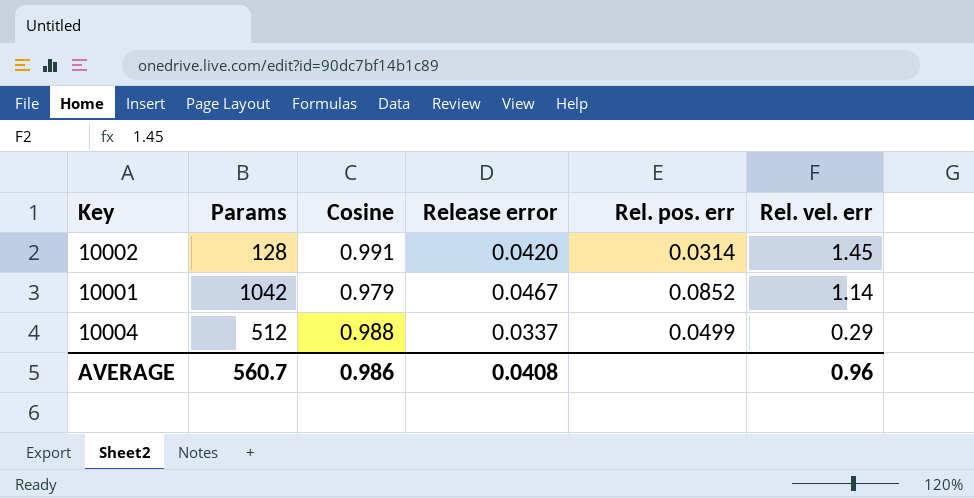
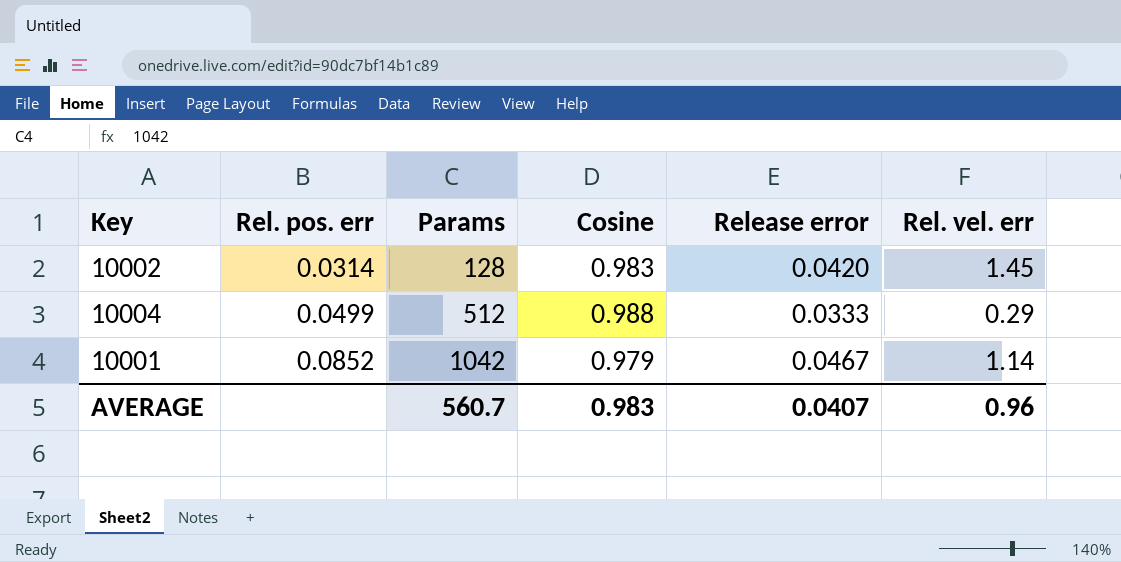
row order: Rel. vel. err descending -> Rel. pos. err ascending
column Rel. pos. err | position: 5 -> 2
10002 | Cosine: 0.991 -> 0.983
10004 | Release error: 0.0337 -> 0.0333
AVERAGE | Cosine: 0.986 -> 0.983
AVERAGE | Release error: 0.0408 -> 0.0407

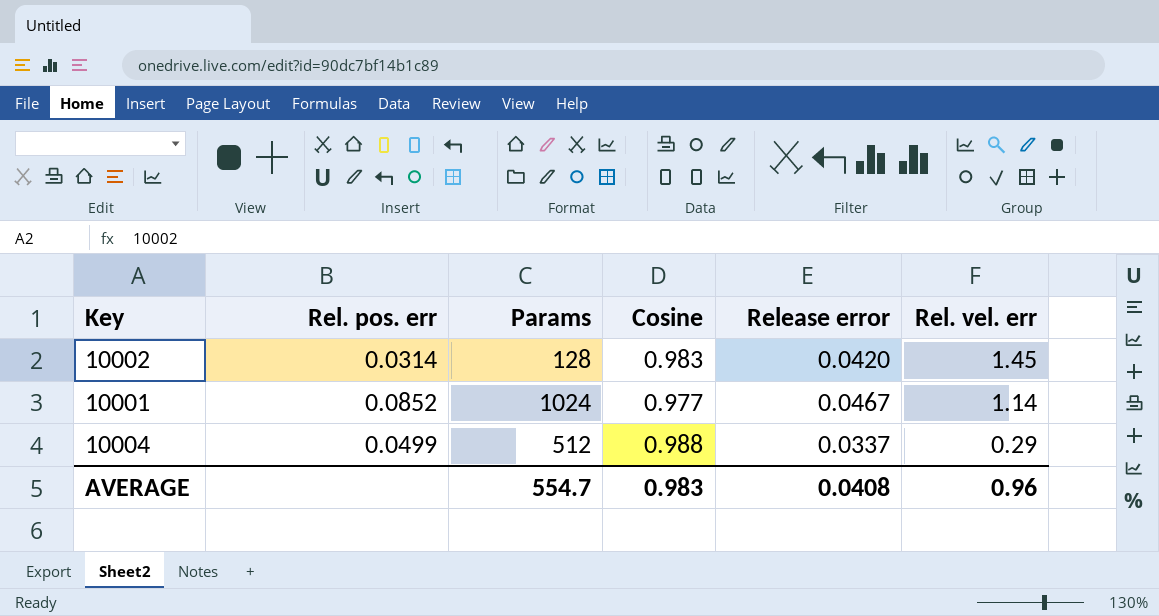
row order: Rel. pos. err ascending -> Rel. vel. err descending
10001 | Params: 1042 -> 1024
10001 | Cosine: 0.979 -> 0.977
10004 | Release error: 0.0333 -> 0.0337
AVERAGE | Params: 560.7 -> 554.7
AVERAGE | Release error: 0.0407 -> 0.0408

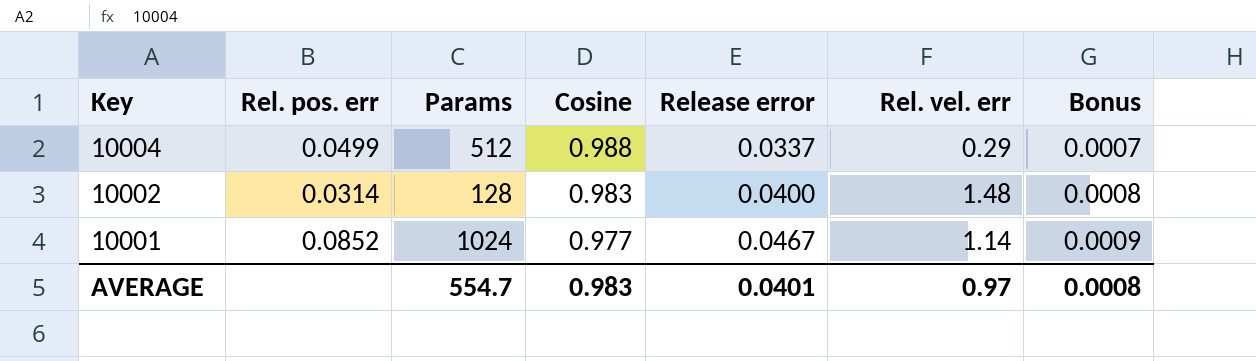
row order: Rel. vel. err descending -> Key descending
column Bonus | formula: none -> [Release error] * 0.02
10002 | Release error: 0.0420 -> 0.0400
10002 | Rel. vel. err: 1.45 -> 1.48
AVERAGE | Release error: 0.0408 -> 0.0401
AVERAGE | Rel. vel. err: 0.96 -> 0.97

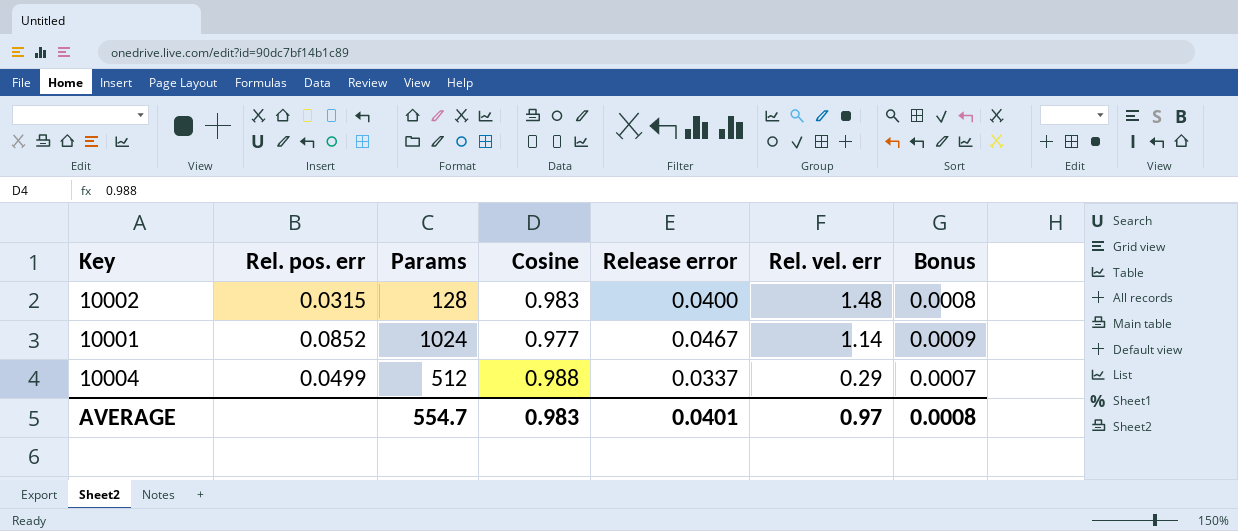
row order: Key descending -> Rel. vel. err descending
10002 | Rel. pos. err: 0.0314 -> 0.0315

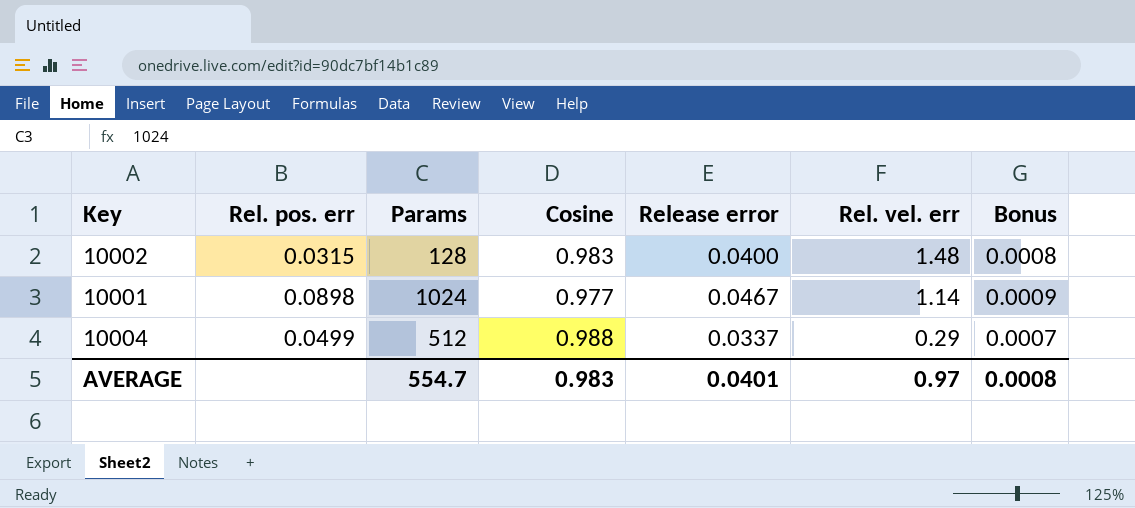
10001 | Rel. pos. err: 0.0852 -> 0.0898

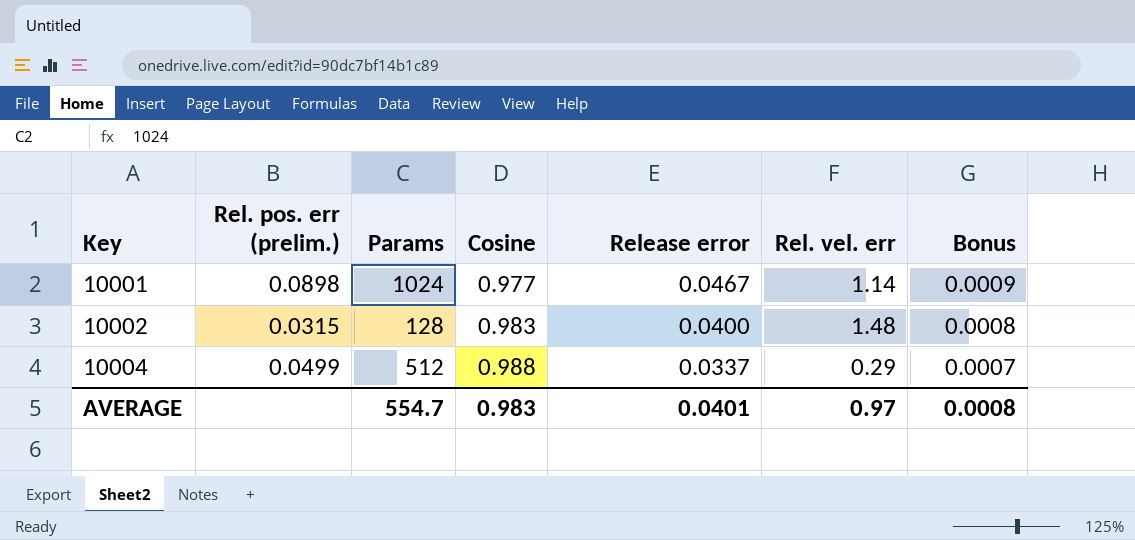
row order: Rel. vel. err descending -> Key ascending
column name: Rel. pos. err -> Rel. pos. err (prelim.)

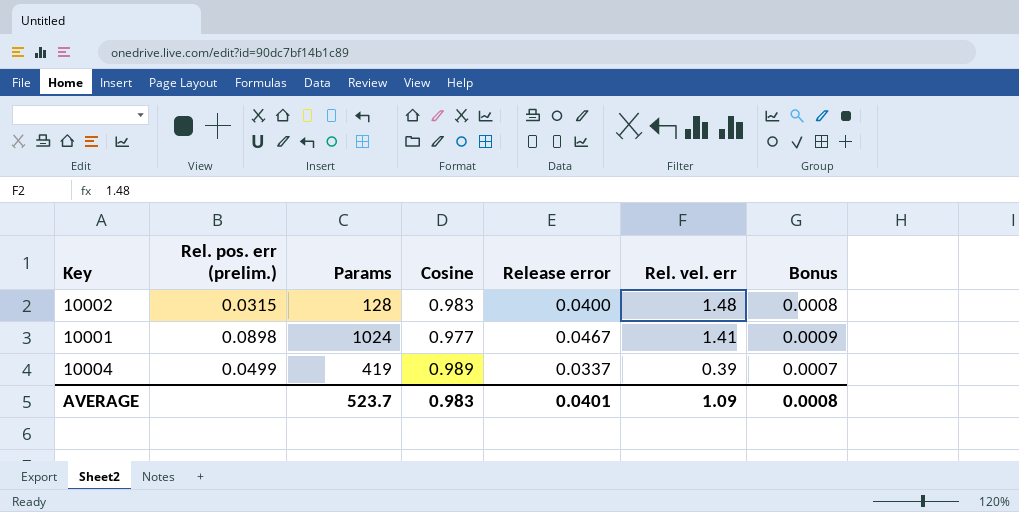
row order: Key ascending -> Rel. vel. err descending
10001 | Rel. vel. err: 1.14 -> 1.41
10004 | Params: 512 -> 419
10004 | Cosine: 0.988 -> 0.989
10004 | Rel. vel. err: 0.29 -> 0.39
AVERAGE | Params: 554.7 -> 523.7
AVERAGE | Rel. vel. err: 0.97 -> 1.09

